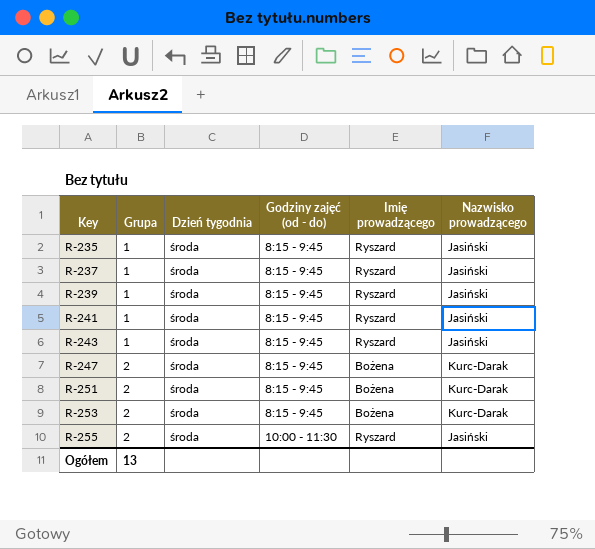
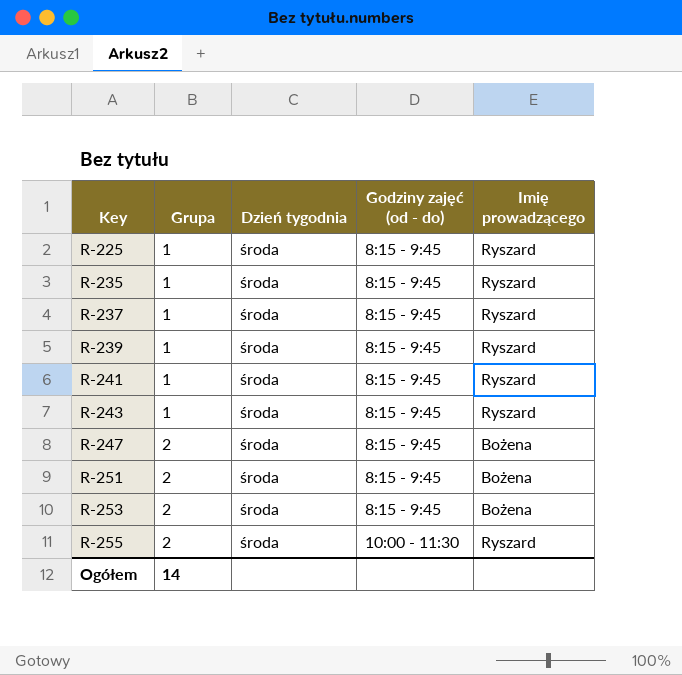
column Nazwisko prowadzącego | position: 6 -> none
row R-225: none -> 1 | środa | 8:15 - 9:45 | Ryszard
Ogółem | Grupa: 13 -> 14

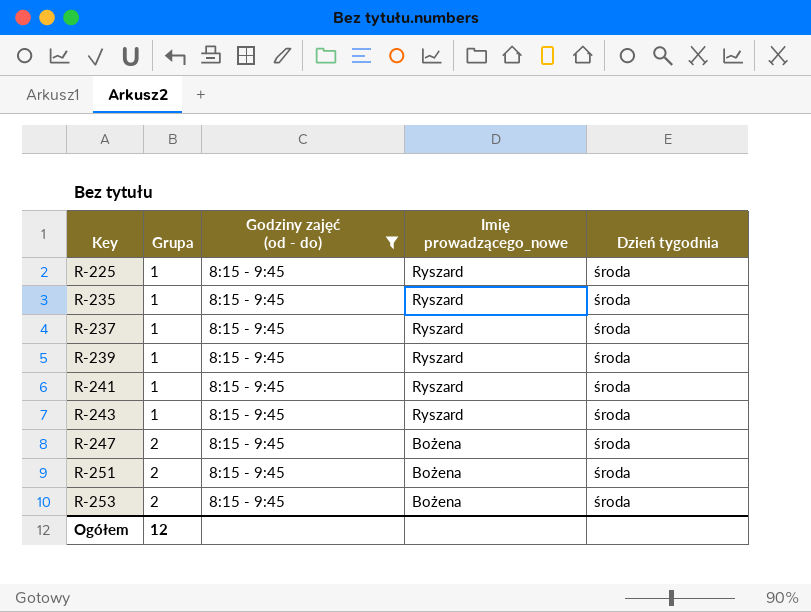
filter: none -> Godziny zajęć (od - do) = 8:15 - 9:45
column name: Imię prowadzącego -> Imię prowadzącego_nowe
column Dzień tygodnia | position: 3 -> 5
Ogółem | Grupa: 14 -> 12

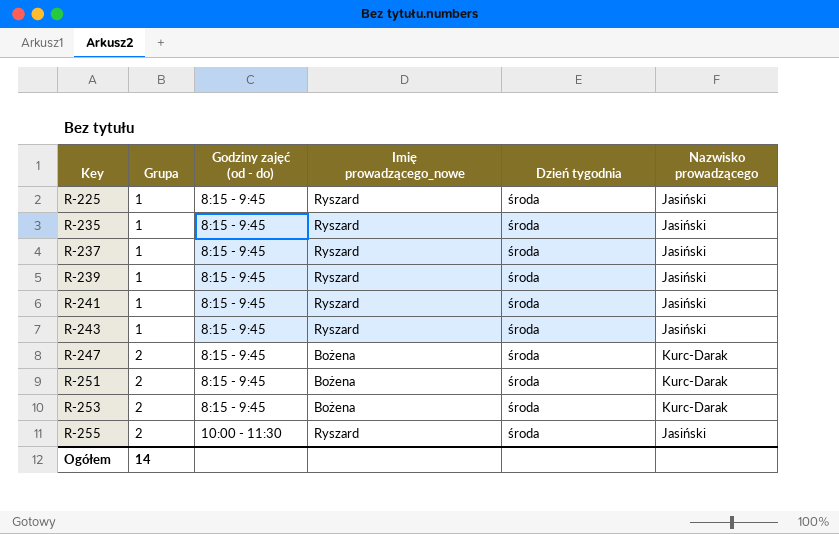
filter: Godziny zajęć (od - do) = 8:15 - 9:45 -> none
column Nazwisko prowadzącego | position: none -> 6
Ogółem | Grupa: 12 -> 14

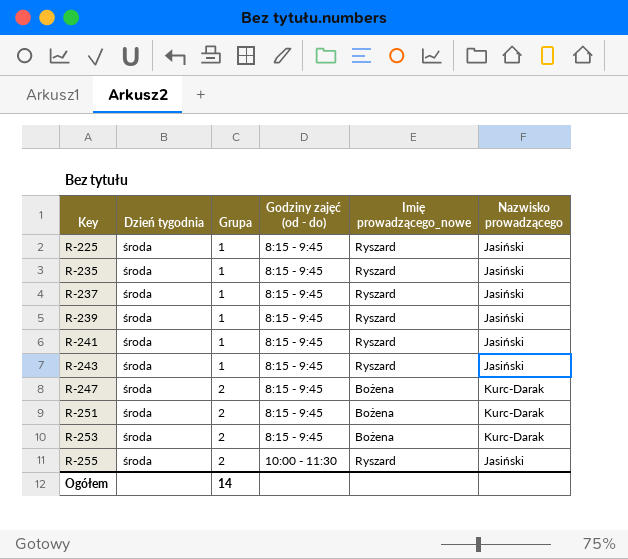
column Dzień tygodnia | position: 5 -> 2

